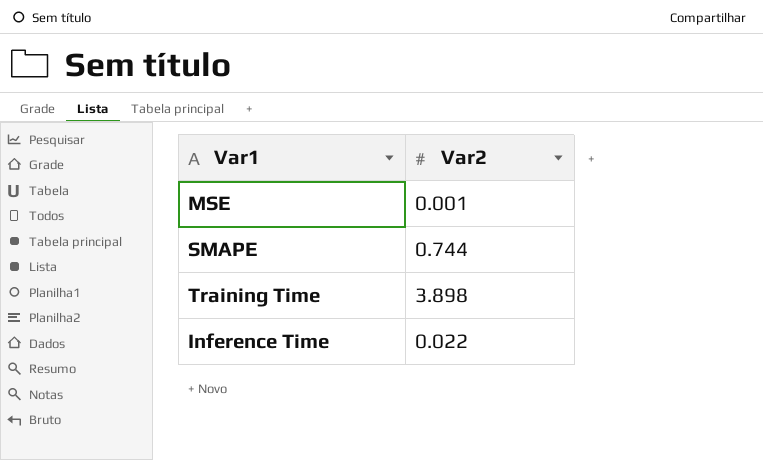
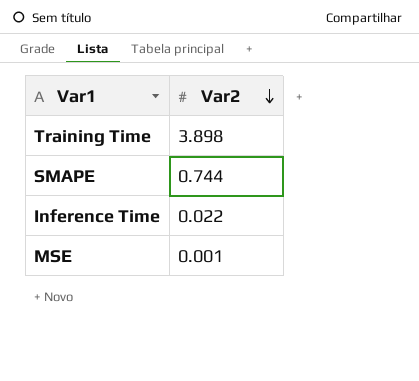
row order: none -> Var2 descending

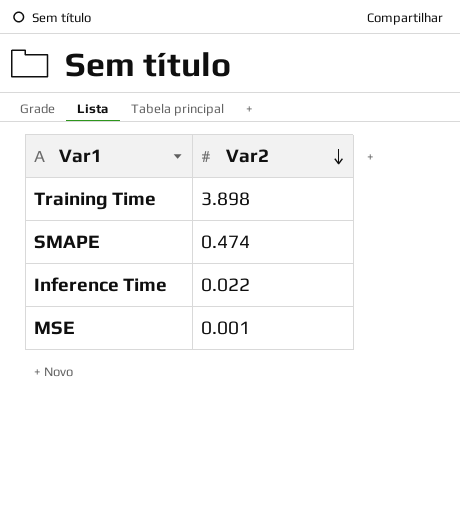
SMAPE | Var2: 0.744 -> 0.474

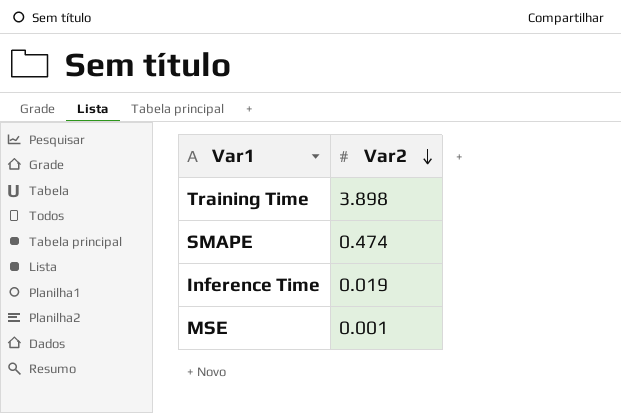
Inference Time | Var2: 0.022 -> 0.019

